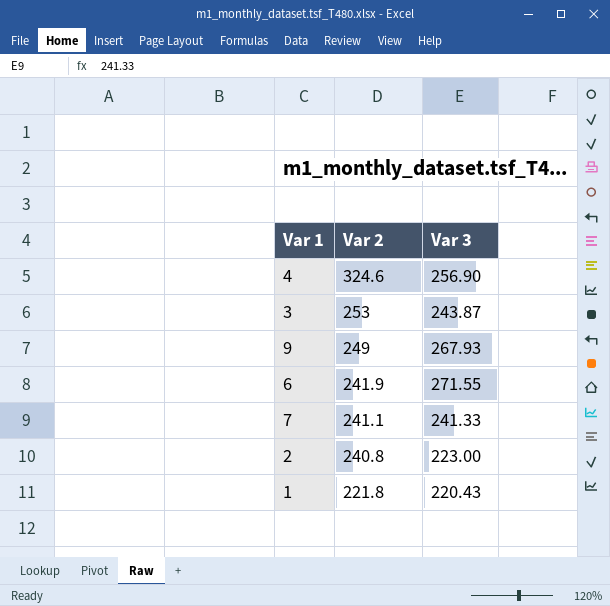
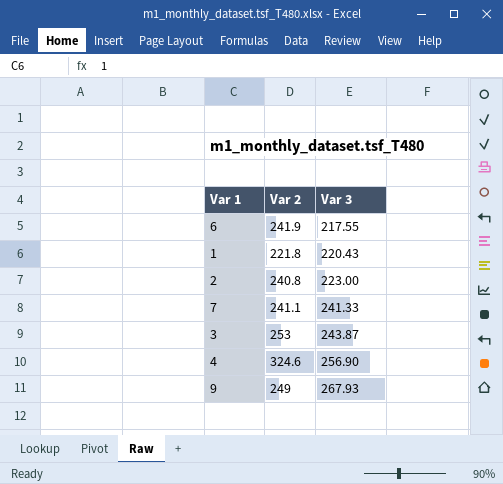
row order: Var 2 descending -> Var 3 ascending
6 | Var 3: 271.55 -> 217.55

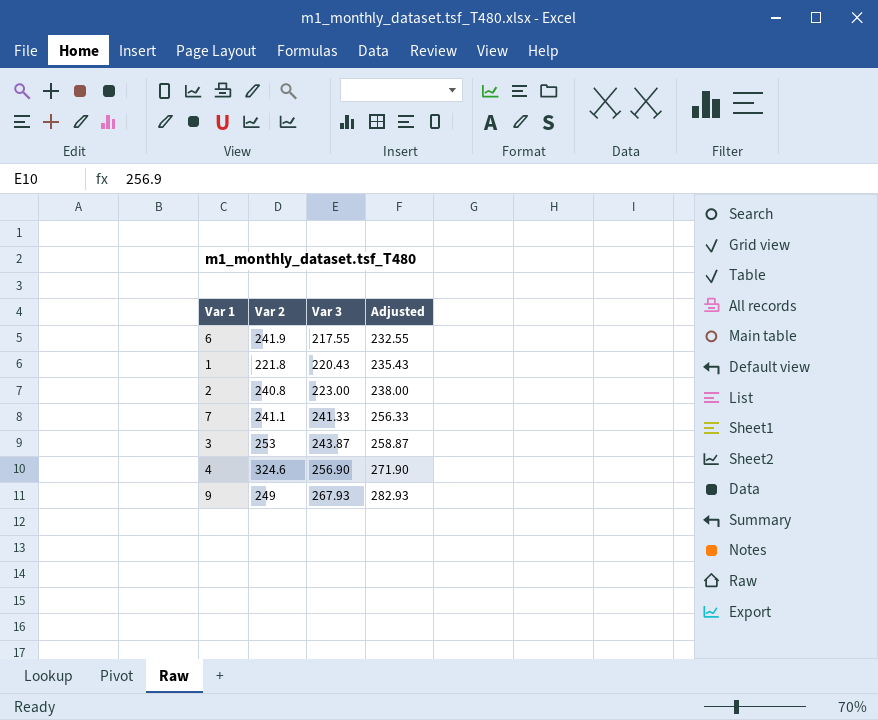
column Adjusted | formula: none -> [Var 3] + 15

